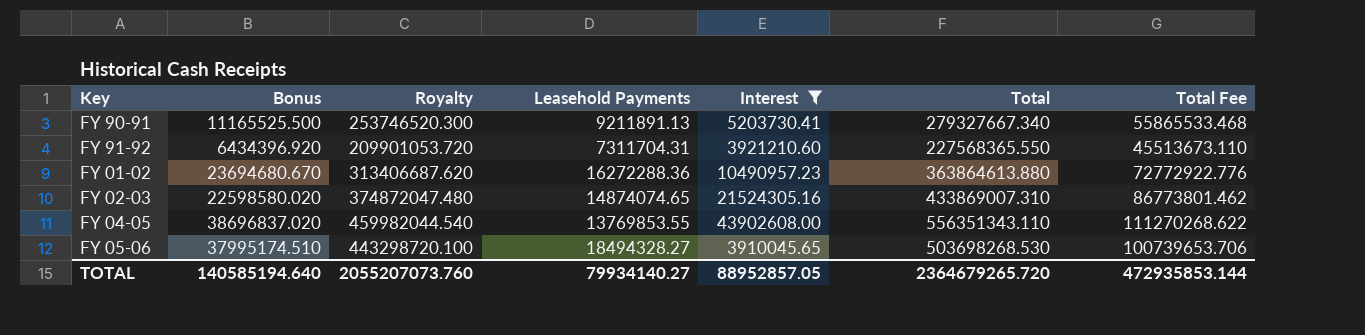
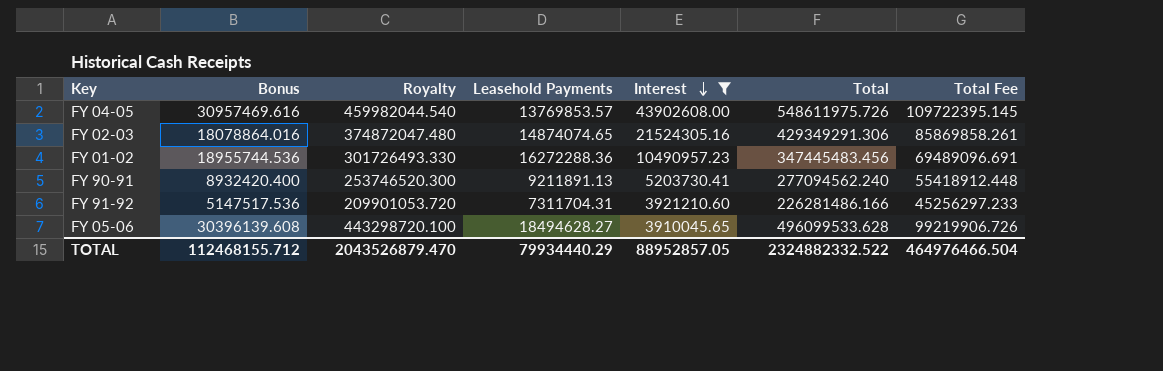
row order: none -> Interest descending
FY 04-05 | Bonus: 38696837.020 -> 30957469.616
FY 04-05 | Leasehold Payments: 13769853.55 -> 13769853.57
FY 04-05 | Total: 556351343.110 -> 548611975.726
FY 04-05 | Total Fee: 111270268.622 -> 109722395.145
FY 02-03 | Bonus: 22598580.020 -> 18078864.016
FY 02-03 | Total: 433869007.310 -> 429349291.306
FY 02-03 | Total Fee: 86773801.462 -> 85869858.261
FY 01-02 | Bonus: 23694680.670 -> 18955744.536
FY 01-02 | Royalty: 313406687.620 -> 301726493.330
FY 01-02 | Total: 363864613.880 -> 347445483.456
FY 01-02 | Total Fee: 72772922.776 -> 69489096.691
FY 90-91 | Bonus: 11165525.500 -> 8932420.400
FY 90-91 | Total: 279327667.340 -> 277094562.240
FY 90-91 | Total Fee: 55865533.468 -> 55418912.448
FY 91-92 | Bonus: 6434396.920 -> 5147517.536
FY 91-92 | Total: 227568365.550 -> 226281486.166
FY 91-92 | Total Fee: 45513673.110 -> 45256297.233
FY 05-06 | Bonus: 37995174.510 -> 30396139.608
FY 05-06 | Leasehold Payments: 18494328.27 -> 18494628.27
FY 05-06 | Total: 503698268.530 -> 496099533.628
FY 05-06 | Total Fee: 100739653.706 -> 99219906.726
TOTAL | Bonus: 140585194.640 -> 112468155.712
TOTAL | Royalty: 2055207073.760 -> 2043526879.470
TOTAL | Leasehold Payments: 79934140.27 -> 79934440.29
TOTAL | Total: 2364679265.720 -> 2324882332.522
TOTAL | Total Fee: 472935853.144 -> 464976466.504

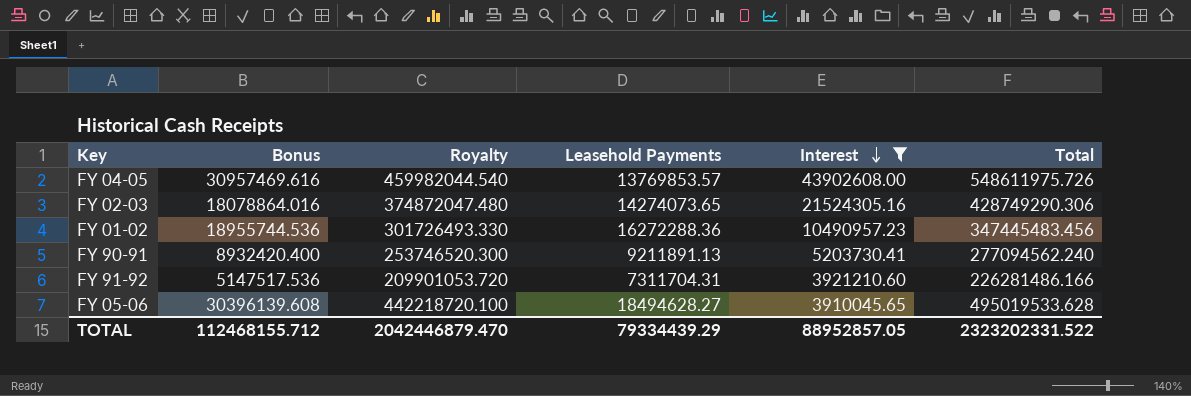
column Total Fee | formula: [Total] * 0.2 -> none
FY 02-03 | Leasehold Payments: 14874074.65 -> 14274073.65
FY 02-03 | Total: 429349291.306 -> 428749290.306
FY 05-06 | Royalty: 443298720.100 -> 442218720.100
FY 05-06 | Total: 496099533.628 -> 495019533.628
TOTAL | Royalty: 2043526879.470 -> 2042446879.470
TOTAL | Leasehold Payments: 79934440.29 -> 79334439.29
TOTAL | Total: 2324882332.522 -> 2323202331.522

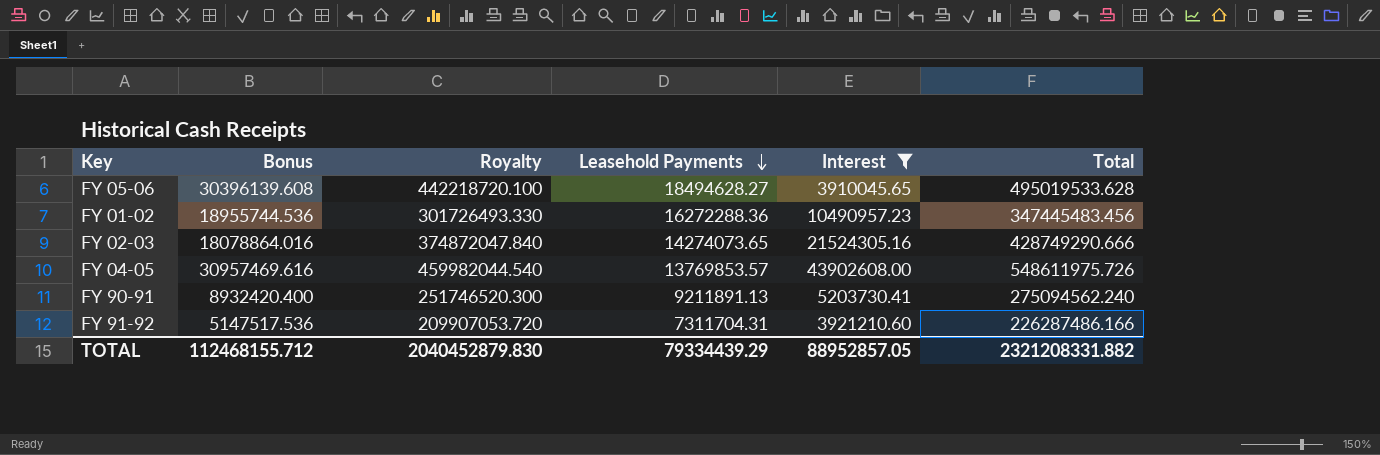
row order: Interest descending -> Leasehold Payments descending
FY 02-03 | Royalty: 374872047.480 -> 374872047.840
FY 02-03 | Total: 428749290.306 -> 428749290.666
FY 90-91 | Royalty: 253746520.300 -> 251746520.300
FY 90-91 | Total: 277094562.240 -> 275094562.240
FY 91-92 | Royalty: 209901053.720 -> 209907053.720
FY 91-92 | Total: 226281486.166 -> 226287486.166
TOTAL | Royalty: 2042446879.470 -> 2040452879.830
TOTAL | Total: 2323202331.522 -> 2321208331.882

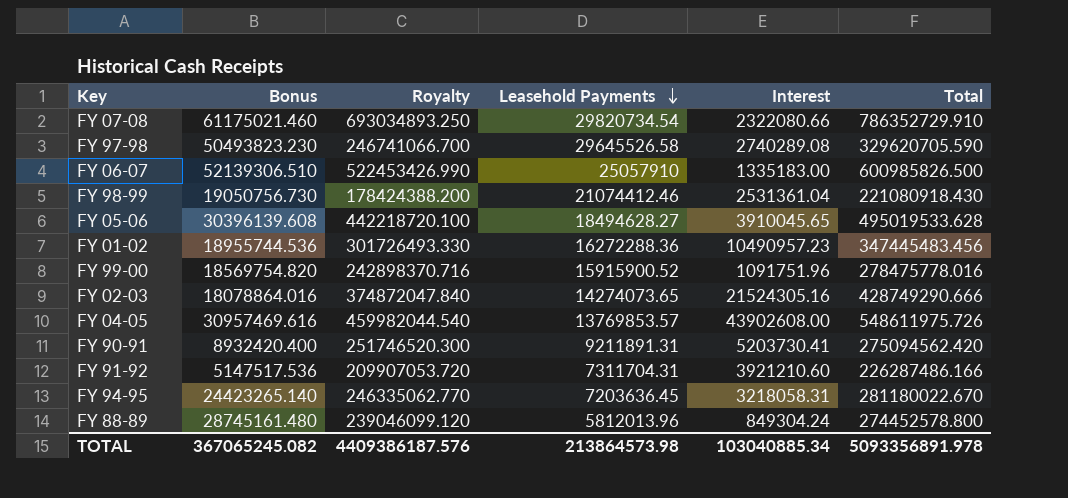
filter: Interest >= 3910045.65 -> none
FY 90-91 | Leasehold Payments: 9211891.13 -> 9211891.31
FY 90-91 | Total: 275094562.240 -> 275094562.420
TOTAL | Bonus: 112468155.712 -> 367065245.082
TOTAL | Royalty: 2040452879.830 -> 4409386187.576
TOTAL | Leasehold Payments: 79334439.29 -> 213864573.98
TOTAL | Interest: 88952857.05 -> 103040885.34
TOTAL | Total: 2321208331.882 -> 5093356891.978

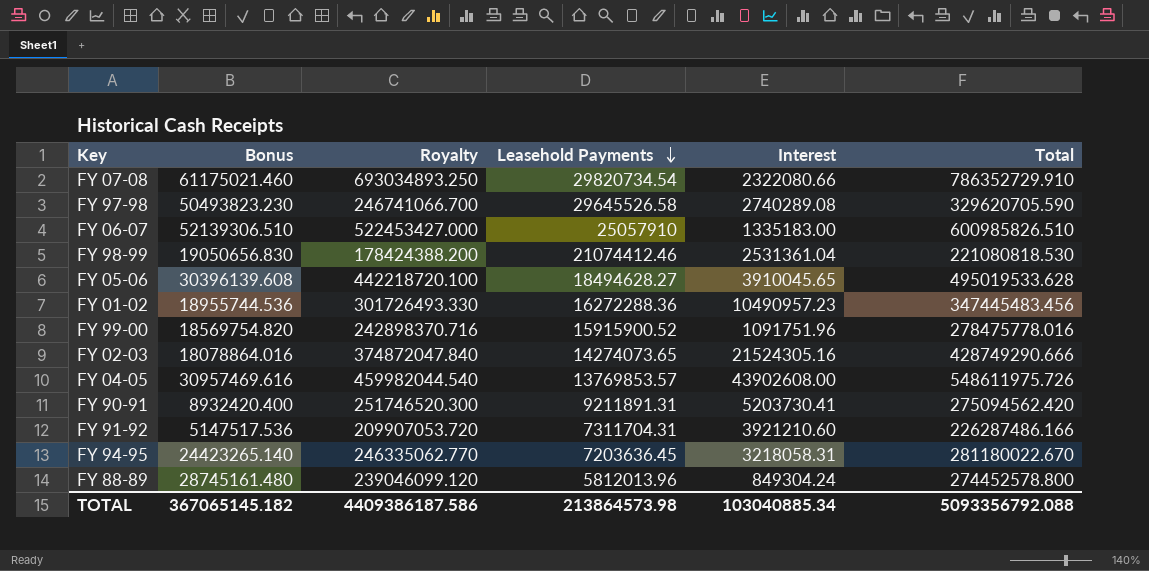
FY 06-07 | Royalty: 522453426.990 -> 522453427.000
FY 06-07 | Total: 600985826.500 -> 600985826.510
FY 98-99 | Bonus: 19050756.730 -> 19050656.830
FY 98-99 | Total: 221080918.430 -> 221080818.530
TOTAL | Bonus: 367065245.082 -> 367065145.182
TOTAL | Royalty: 4409386187.576 -> 4409386187.586
TOTAL | Total: 5093356891.978 -> 5093356792.088

